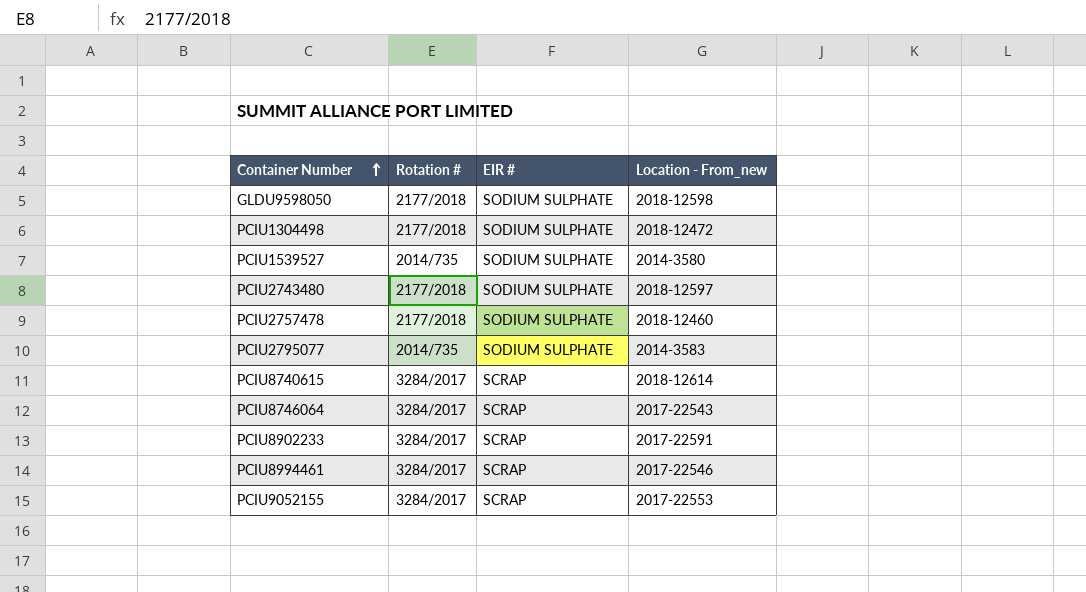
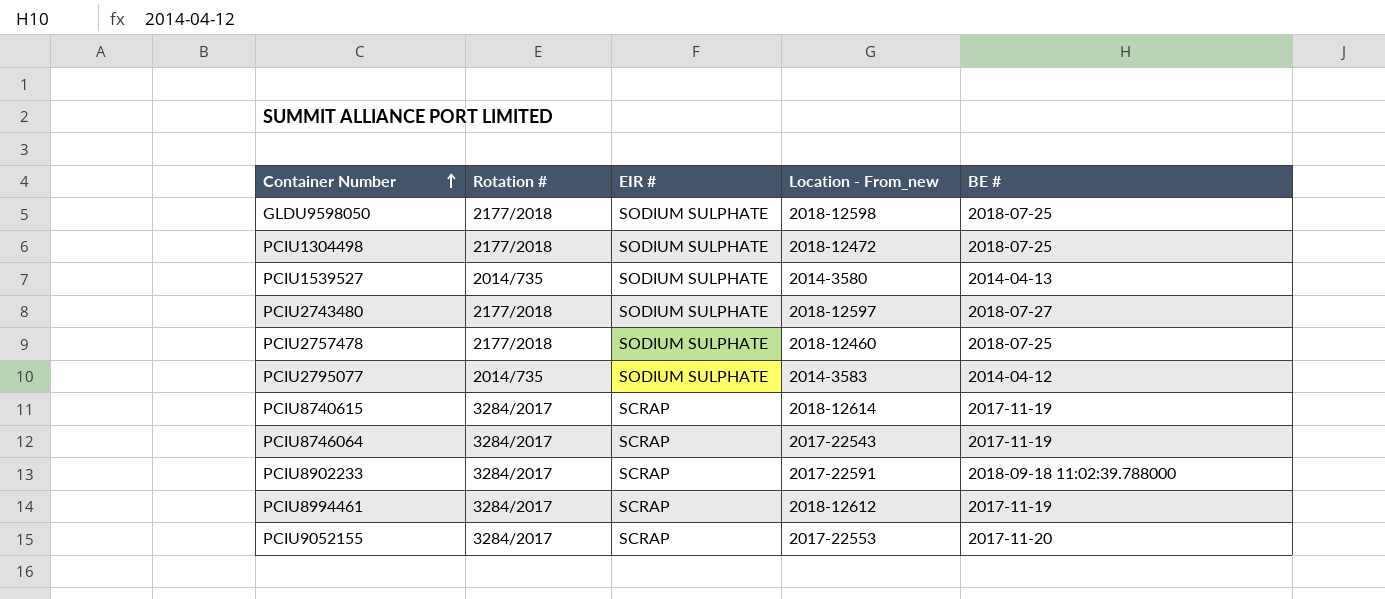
column BE # | position: none -> 5
PCIU8994461 | Location - From_new: 2017-22546 -> 2018-12612

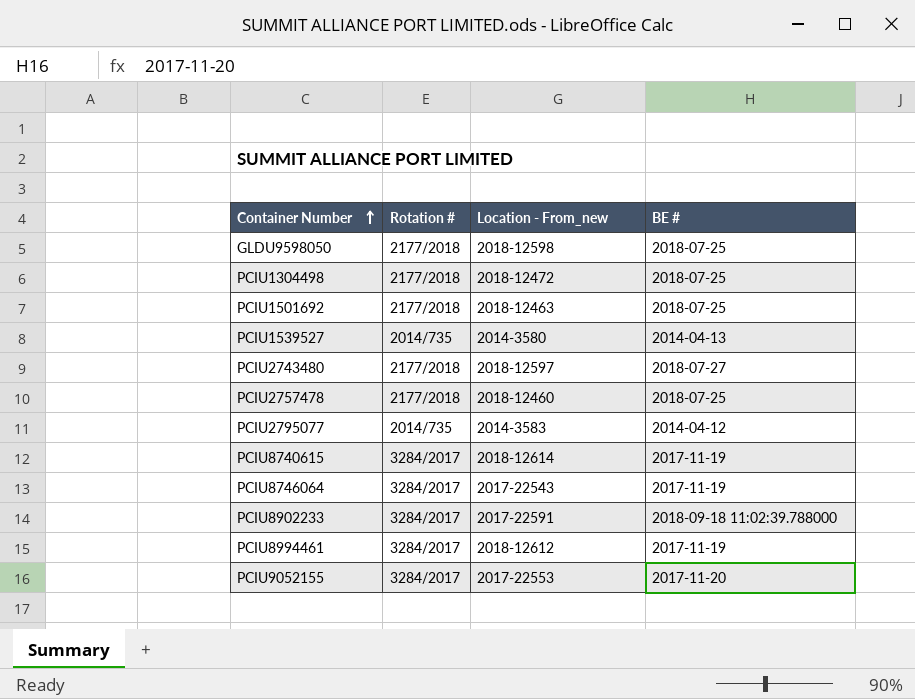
column EIR # | position: 3 -> none
row PCIU1501692: none -> 2177/2018 | 2018-12463 | 2018-07-25

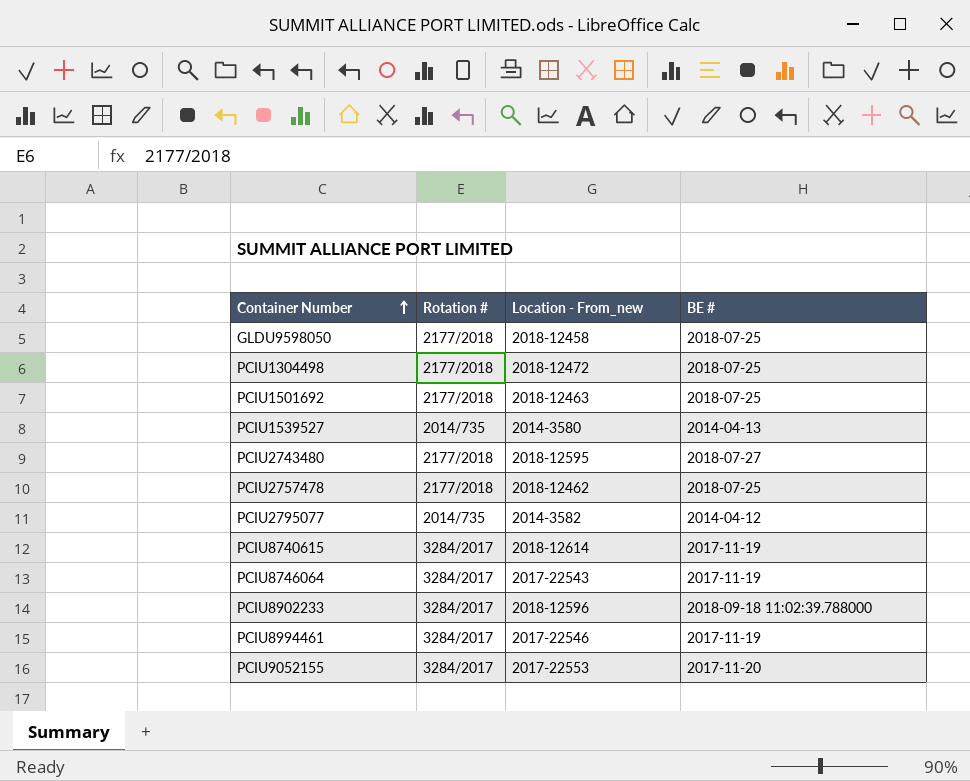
GLDU9598050 | Location - From_new: 2018-12598 -> 2018-12458
PCIU2743480 | Location - From_new: 2018-12597 -> 2018-12595
PCIU2757478 | Location - From_new: 2018-12460 -> 2018-12462
PCIU2795077 | Location - From_new: 2014-3583 -> 2014-3582
PCIU8902233 | Location - From_new: 2017-22591 -> 2018-12596
PCIU8994461 | Location - From_new: 2018-12612 -> 2017-22546

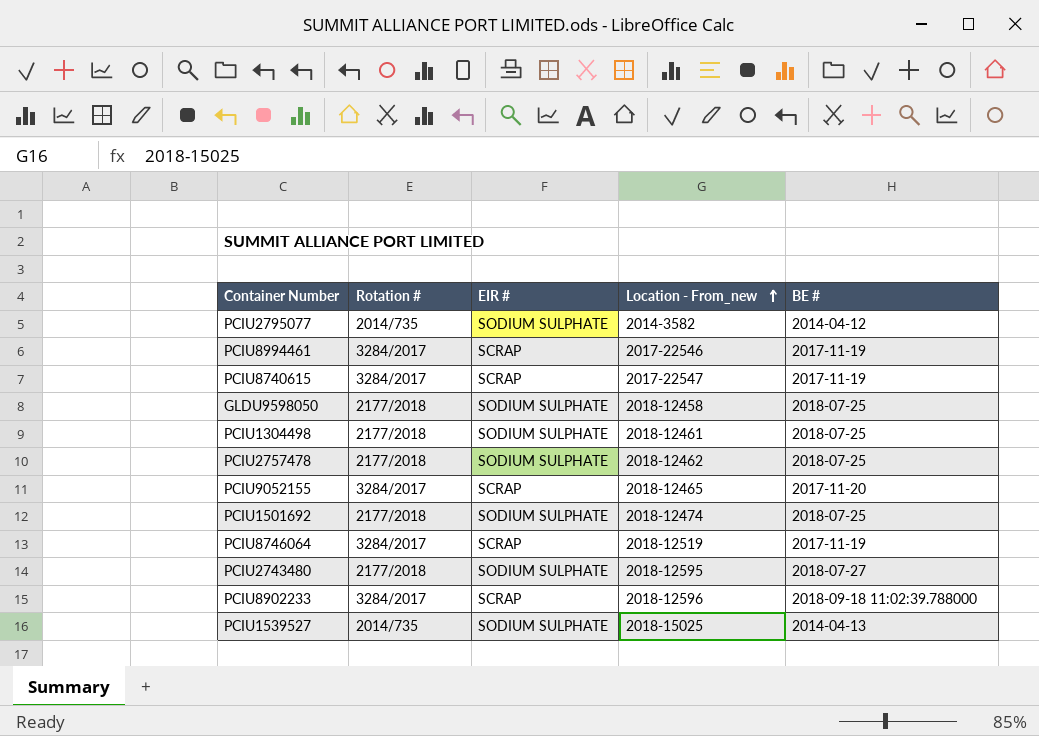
row order: Container Number ascending -> Location - From_new ascending
column EIR # | position: none -> 3
PCIU8740615 | Location - From_new: 2018-12614 -> 2017-22547
PCIU1304498 | Location - From_new: 2018-12472 -> 2018-12461
PCIU9052155 | Location - From_new: 2017-22553 -> 2018-12465
PCIU1501692 | Location - From_new: 2018-12463 -> 2018-12474
PCIU8746064 | Location - From_new: 2017-22543 -> 2018-12519
PCIU1539527 | Location - From_new: 2014-3580 -> 2018-15025

